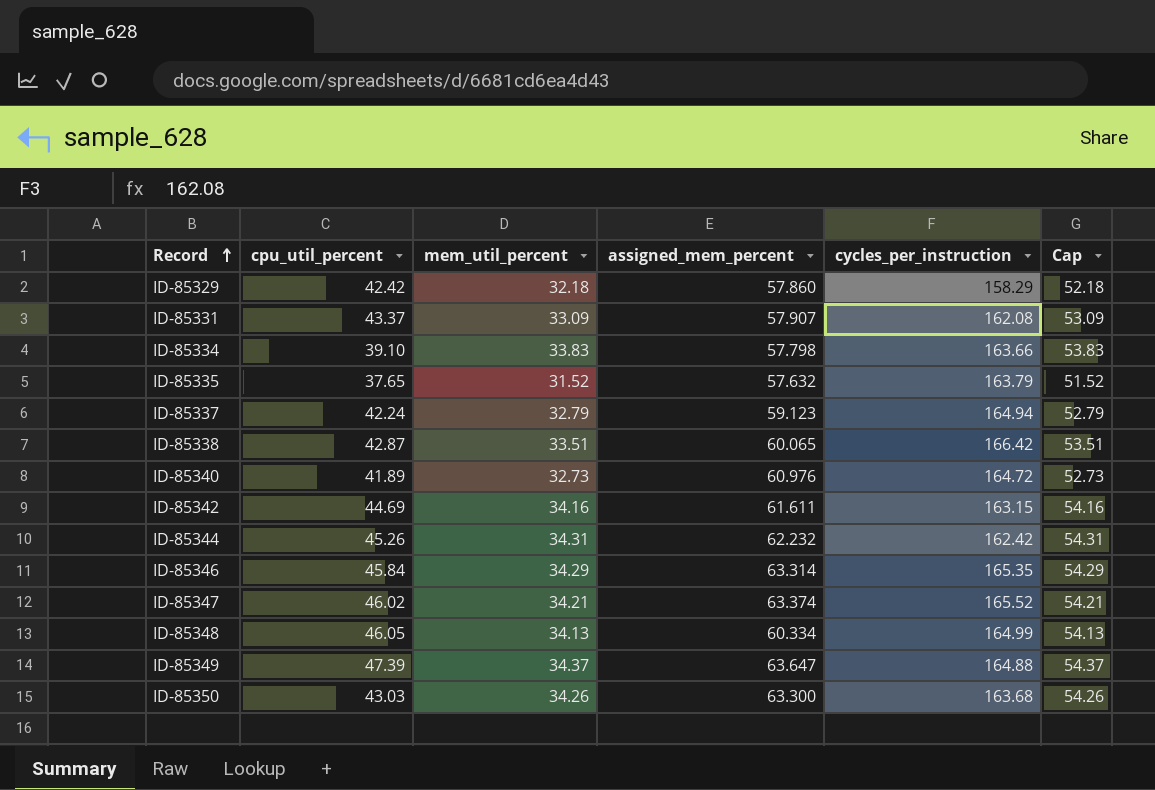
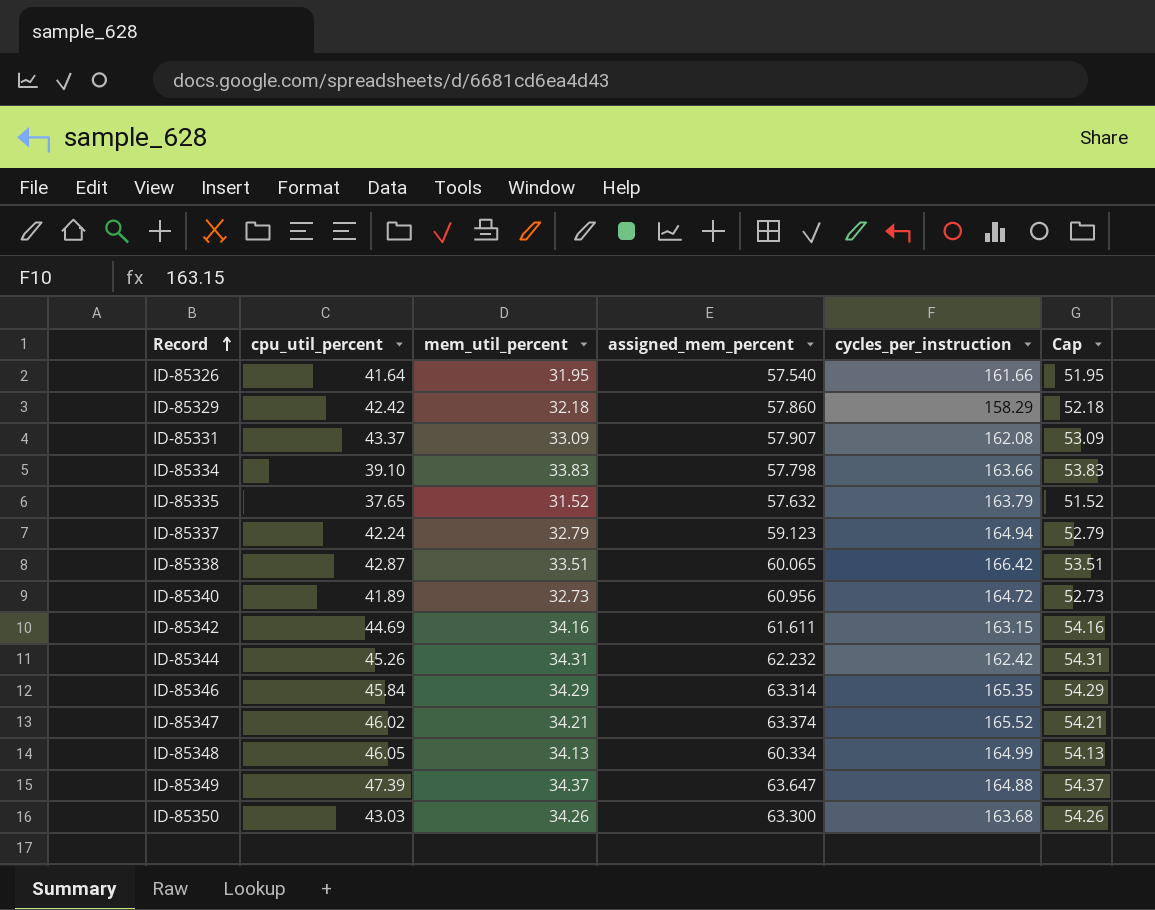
row ID-85326: none -> 41.64 | 31.95 | 57.540 | 161.66 | 51.95
ID-85340 | assigned_mem_percent: 60.976 -> 60.956

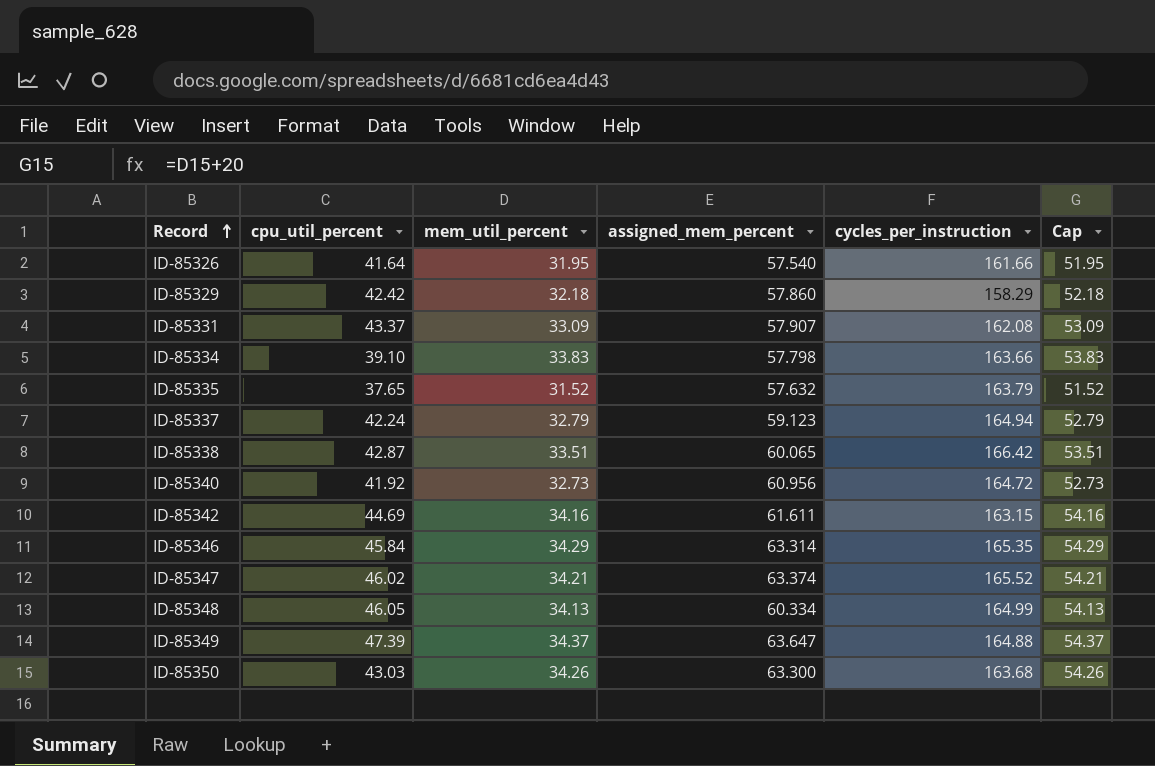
row ID-85344: 45.26 | 34.31 | 62.232 | 162.42 | 54.31 -> none
ID-85340 | cpu_util_percent: 41.89 -> 41.92

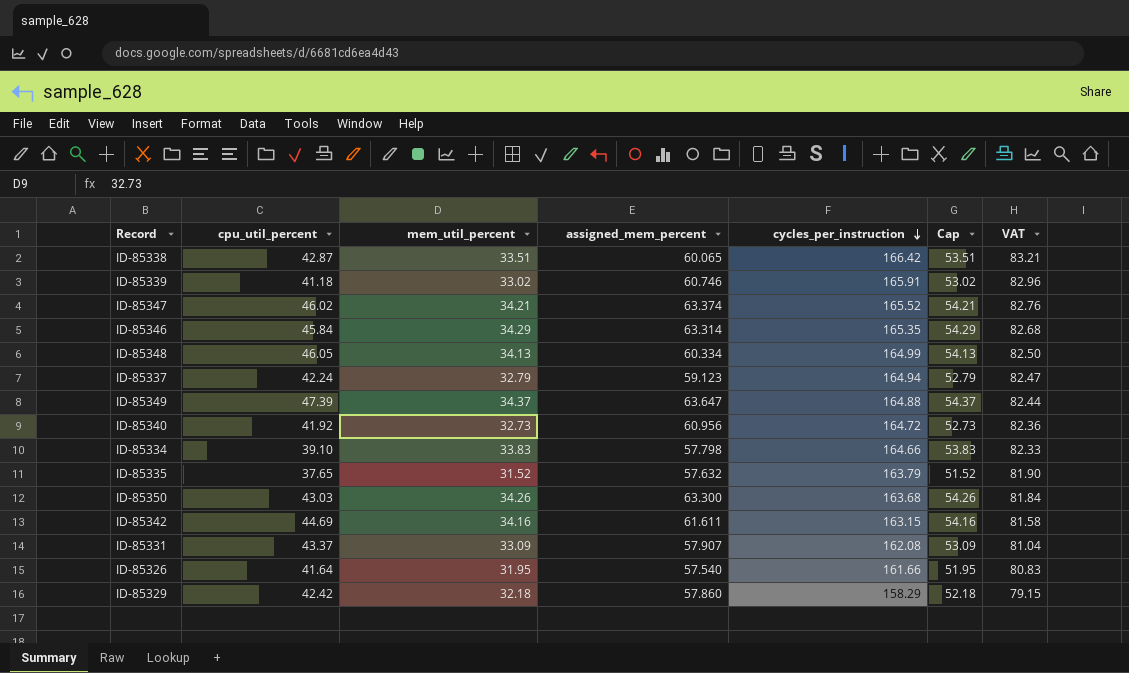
row order: Record ascending -> cycles_per_instruction descending
column VAT | formula: none -> [cycles_per_instruction] * 0.5
row ID-85339: none -> 41.18 | 33.02 | 60.746 | 165.91 | 53.02 | 82.96
ID-85334 | cycles_per_instruction: 163.66 -> 164.66

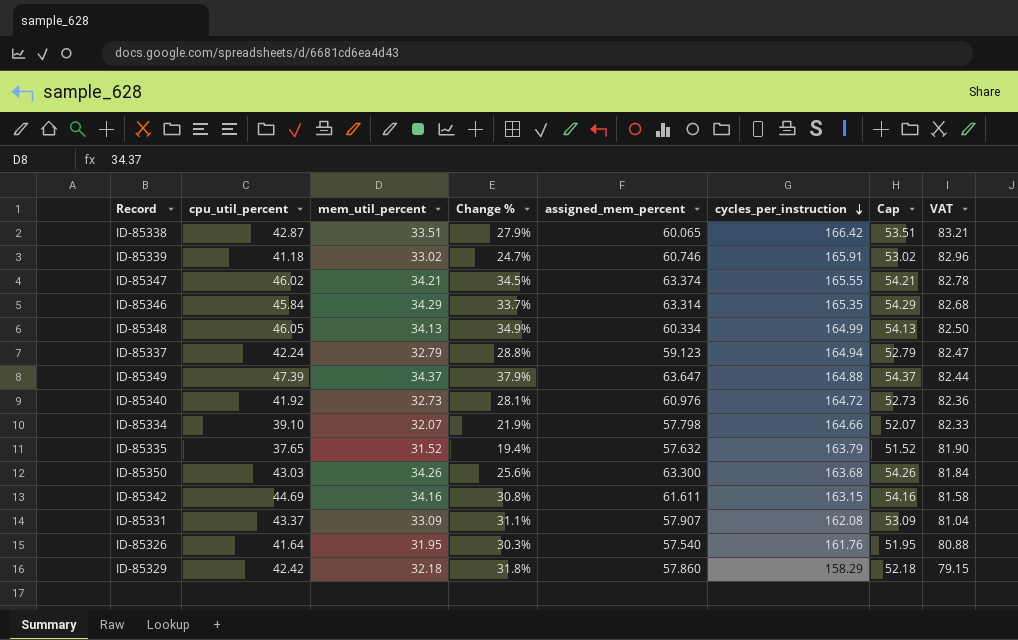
column Change % | formula: none -> ([cpu_util_percent] - [mem_util_percent]) / [mem_util_percent]
ID-85347 | cycles_per_instruction: 165.52 -> 165.55
ID-85347 | VAT: 82.76 -> 82.78
ID-85340 | assigned_mem_percent: 60.956 -> 60.976
ID-85334 | mem_util_percent: 33.83 -> 32.07
ID-85334 | Cap: 53.83 -> 52.07
ID-85326 | cycles_per_instruction: 161.66 -> 161.76
ID-85326 | VAT: 80.83 -> 80.88

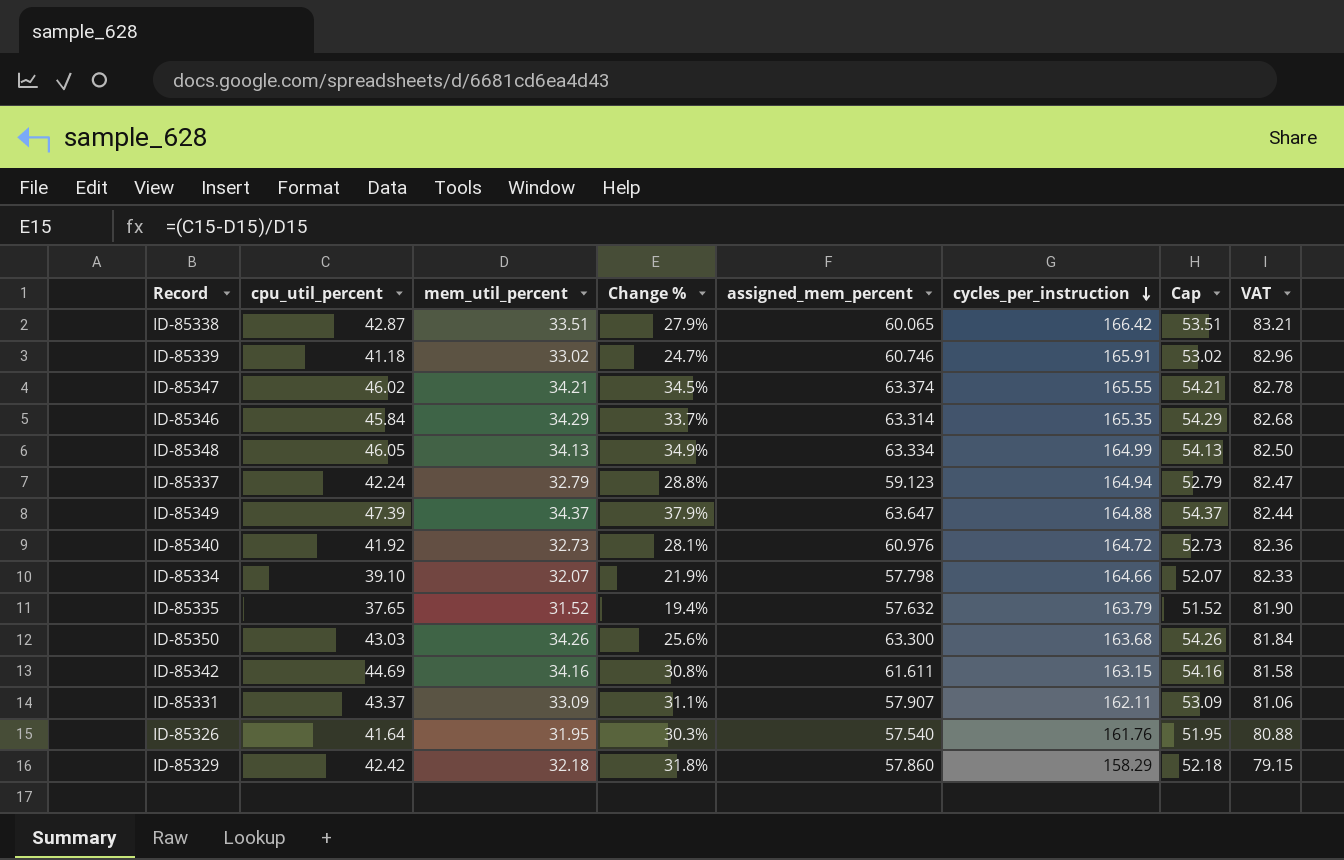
ID-85348 | assigned_mem_percent: 60.334 -> 63.334
ID-85331 | cycles_per_instruction: 162.08 -> 162.11
ID-85331 | VAT: 81.04 -> 81.06

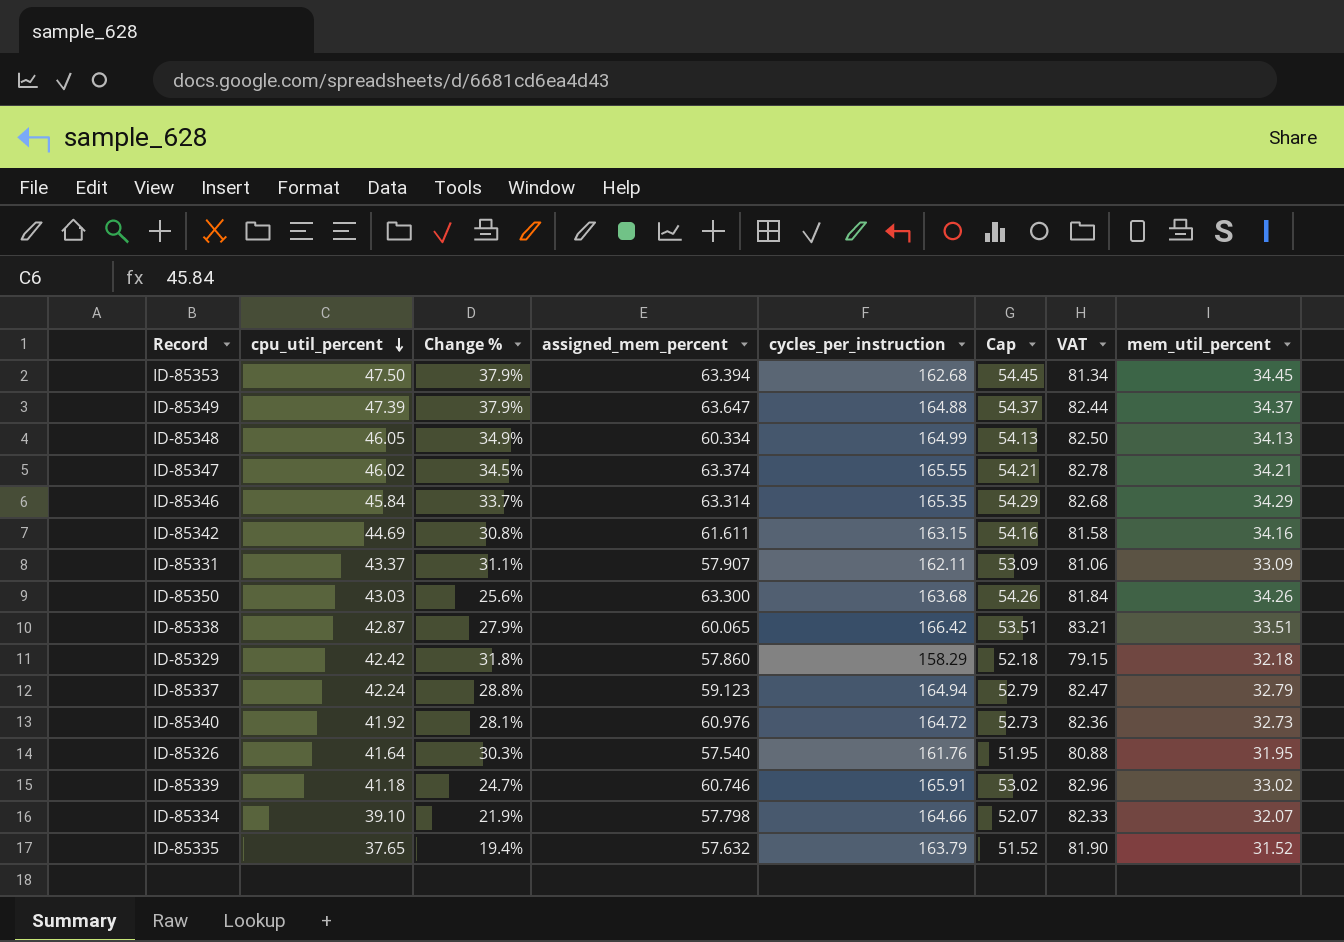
row order: cycles_per_instruction descending -> cpu_util_percent descending
column mem_util_percent | position: 3 -> 8
row ID-85353: none -> 47.50 | 37.9% | 63.394 | 162.68 | 54.45 | 81.34 | 34.45
ID-85348 | assigned_mem_percent: 63.334 -> 60.334

